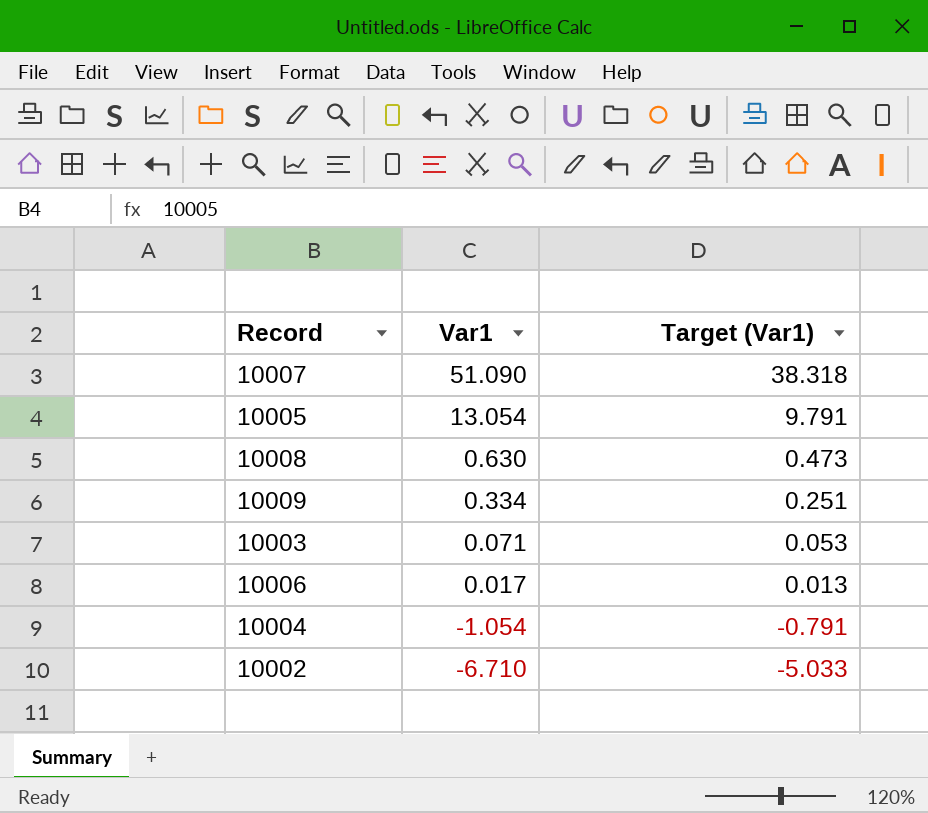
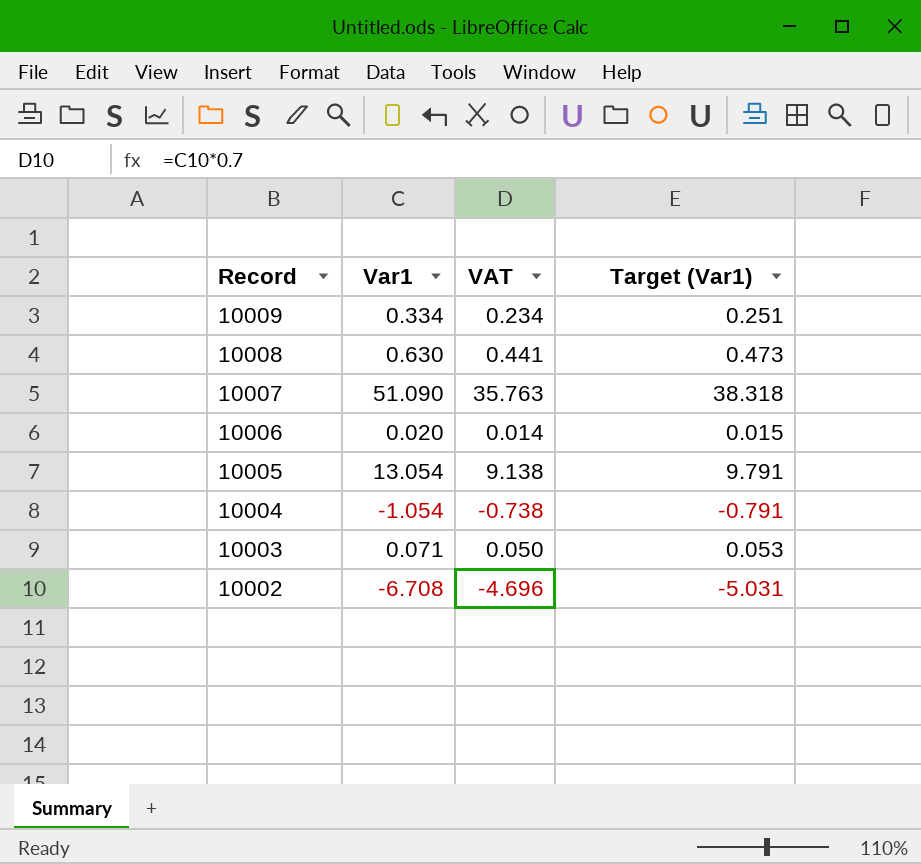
row order: Var1 descending -> Record descending
column VAT | formula: none -> [Var1] * 0.7
10006 | Var1: 0.017 -> 0.020
10006 | Target (Var1): 0.013 -> 0.015
10002 | Var1: -6.710 -> -6.708
10002 | Target (Var1): -5.033 -> -5.031

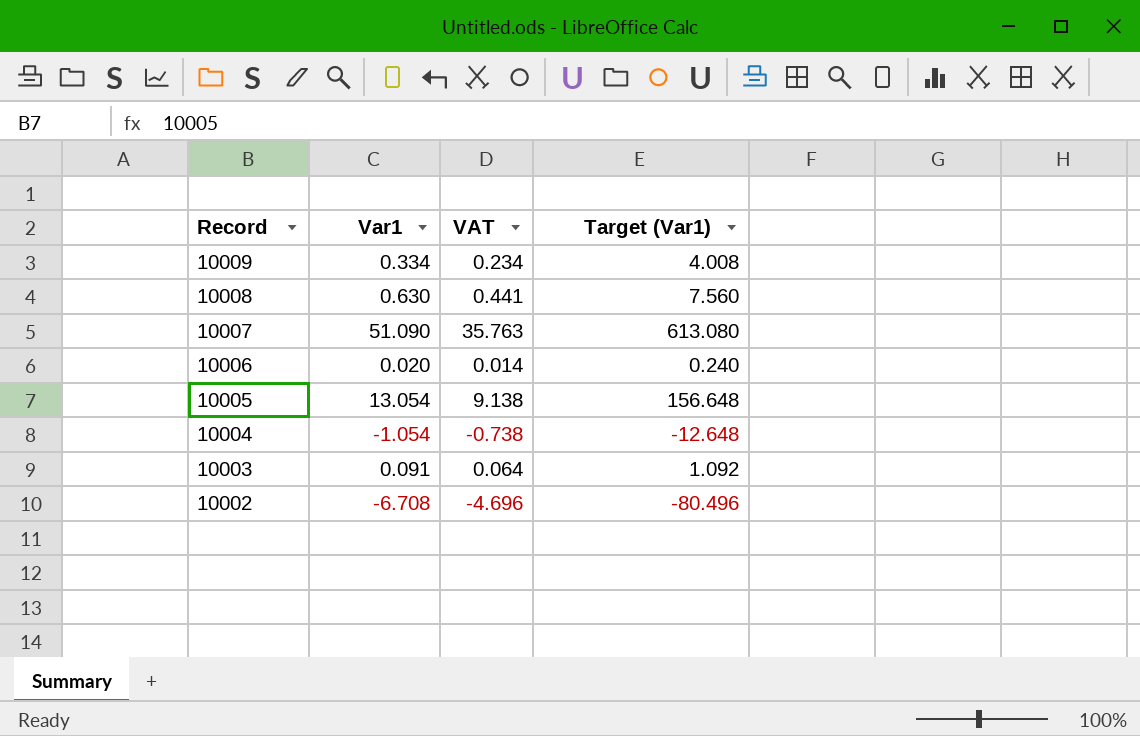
column Target (Var1) | formula: [Var1] * 0.75 -> [Var1] * 12
10003 | Var1: 0.071 -> 0.091
10003 | VAT: 0.050 -> 0.064

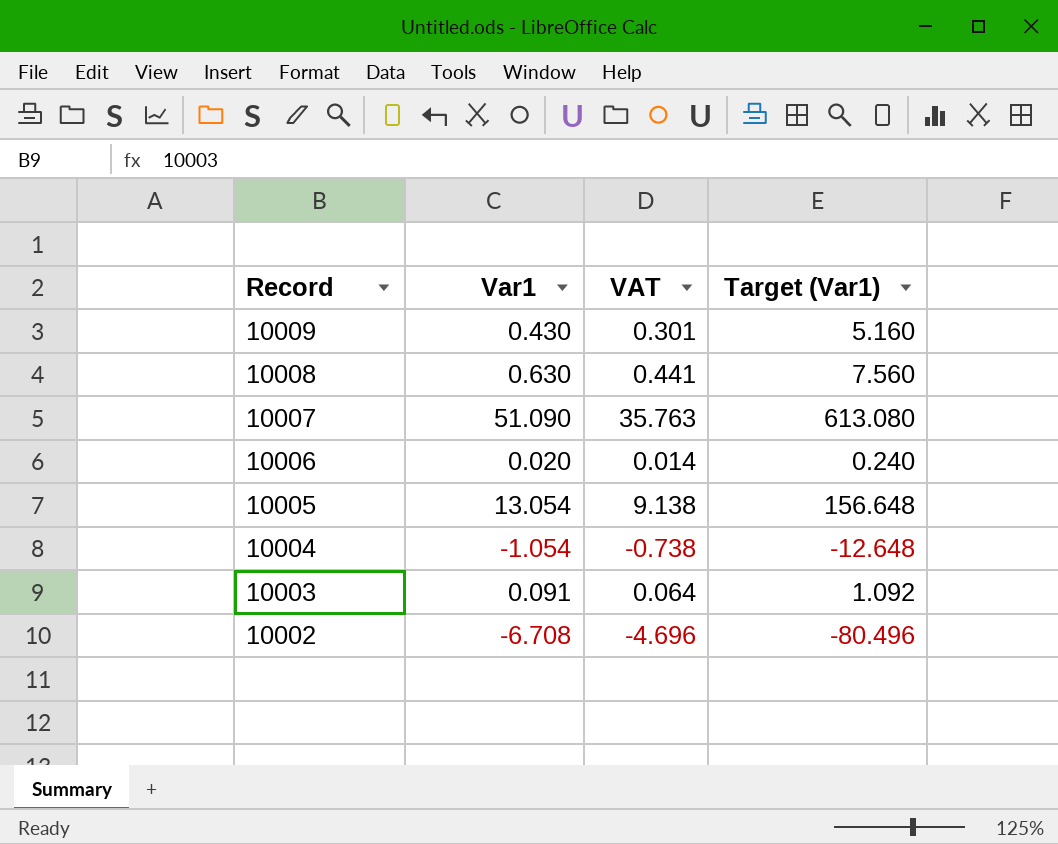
10009 | Var1: 0.334 -> 0.430
10009 | VAT: 0.234 -> 0.301
10009 | Target (Var1): 4.008 -> 5.160

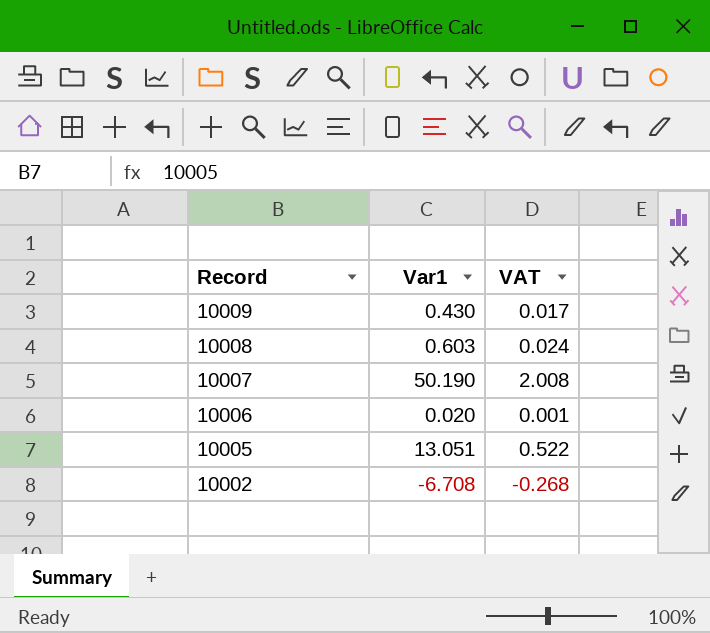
column Target (Var1) | formula: [Var1] * 12 -> none
column VAT | formula: [Var1] * 0.7 -> [Var1] * 0.04
row 10004: -1.054 | -0.738 | -12.648 -> none
row 10003: 0.091 | 0.064 | 1.092 -> none
10008 | Var1: 0.630 -> 0.603
10007 | Var1: 51.090 -> 50.190
10005 | Var1: 13.054 -> 13.051

